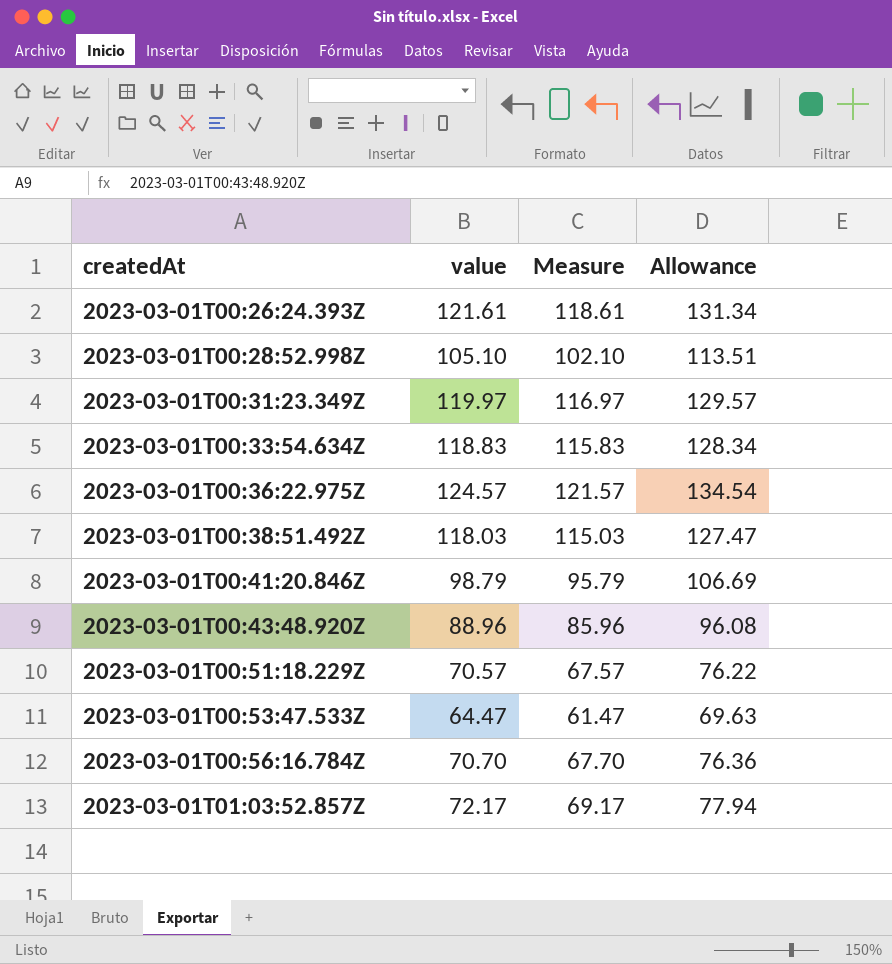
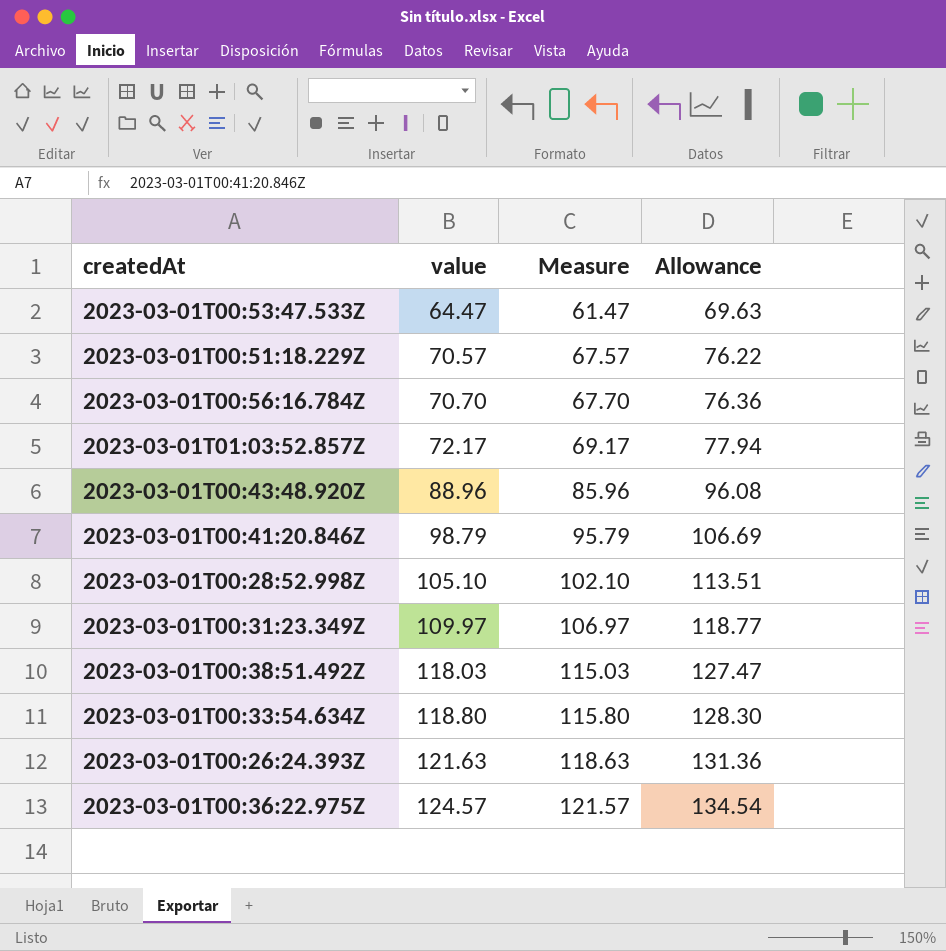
row order: createdAt ascending -> value ascending
2023-03-01T00:31:23.349Z | value: 119.97 -> 109.97
2023-03-01T00:31:23.349Z | Measure: 116.97 -> 106.97
2023-03-01T00:31:23.349Z | Allowance: 129.57 -> 118.77
2023-03-01T00:33:54.634Z | value: 118.83 -> 118.80
2023-03-01T00:33:54.634Z | Measure: 115.83 -> 115.80
2023-03-01T00:33:54.634Z | Allowance: 128.34 -> 128.30
2023-03-01T00:26:24.393Z | value: 121.61 -> 121.63
2023-03-01T00:26:24.393Z | Measure: 118.61 -> 118.63
2023-03-01T00:26:24.393Z | Allowance: 131.34 -> 131.36

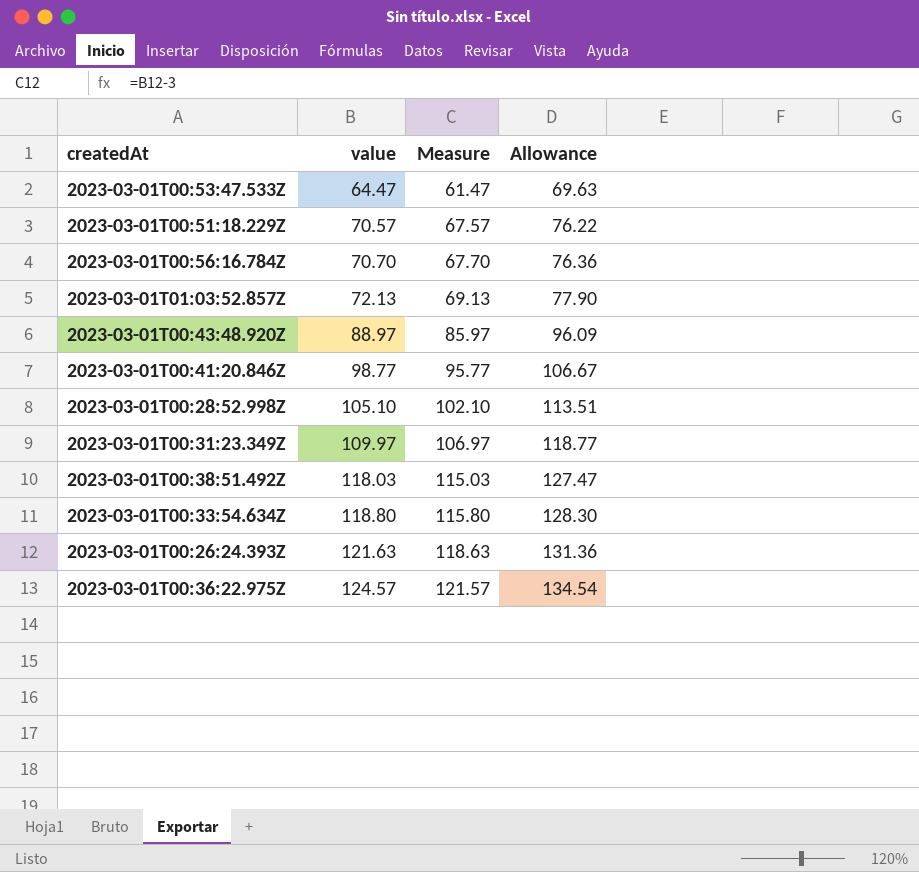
2023-03-01T01:03:52.857Z | value: 72.17 -> 72.13
2023-03-01T01:03:52.857Z | Measure: 69.17 -> 69.13
2023-03-01T01:03:52.857Z | Allowance: 77.94 -> 77.90
2023-03-01T00:43:48.920Z | value: 88.96 -> 88.97
2023-03-01T00:43:48.920Z | Measure: 85.96 -> 85.97
2023-03-01T00:43:48.920Z | Allowance: 96.08 -> 96.09
2023-03-01T00:41:20.846Z | value: 98.79 -> 98.77
2023-03-01T00:41:20.846Z | Measure: 95.79 -> 95.77
2023-03-01T00:41:20.846Z | Allowance: 106.69 -> 106.67

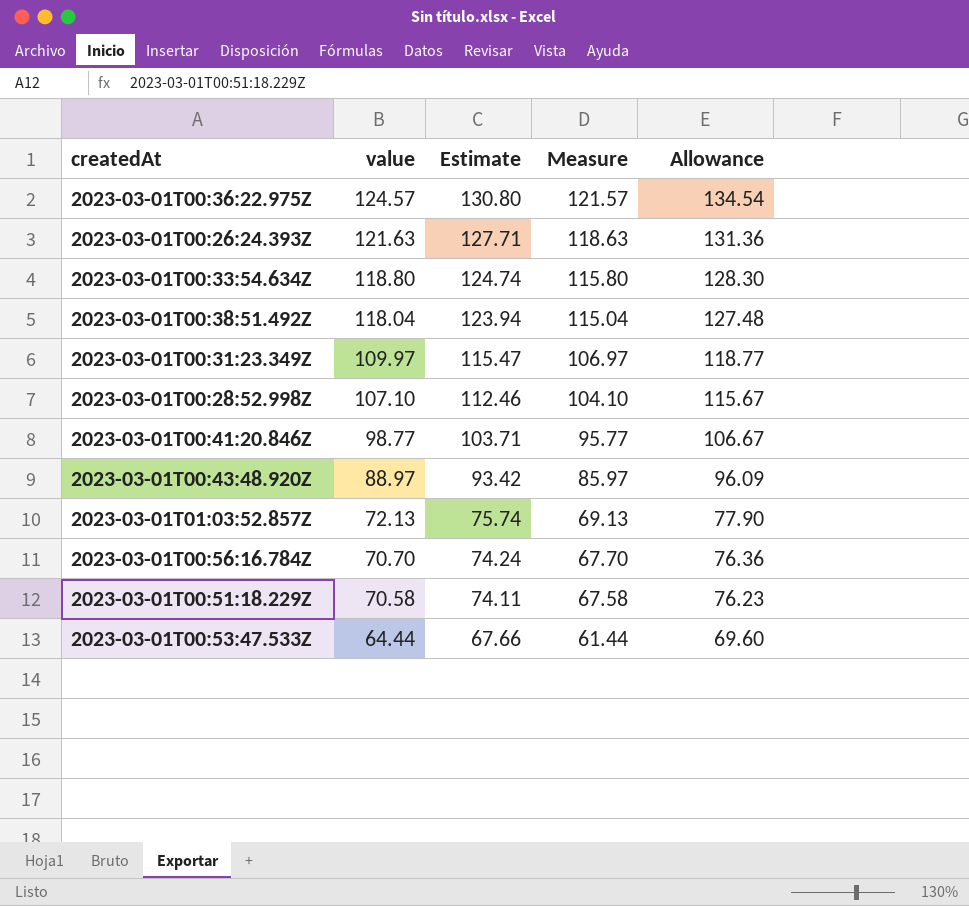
row order: value ascending -> value descending
column Estimate | formula: none -> [value] * 1.05
2023-03-01T00:38:51.492Z | value: 118.03 -> 118.04
2023-03-01T00:38:51.492Z | Measure: 115.03 -> 115.04
2023-03-01T00:38:51.492Z | Allowance: 127.47 -> 127.48
2023-03-01T00:28:52.998Z | value: 105.10 -> 107.10
2023-03-01T00:28:52.998Z | Measure: 102.10 -> 104.10
2023-03-01T00:28:52.998Z | Allowance: 113.51 -> 115.67
2023-03-01T00:51:18.229Z | value: 70.57 -> 70.58
2023-03-01T00:51:18.229Z | Measure: 67.57 -> 67.58
2023-03-01T00:51:18.229Z | Allowance: 76.22 -> 76.23
2023-03-01T00:53:47.533Z | value: 64.47 -> 64.44
2023-03-01T00:53:47.533Z | Measure: 61.47 -> 61.44
2023-03-01T00:53:47.533Z | Allowance: 69.63 -> 69.60

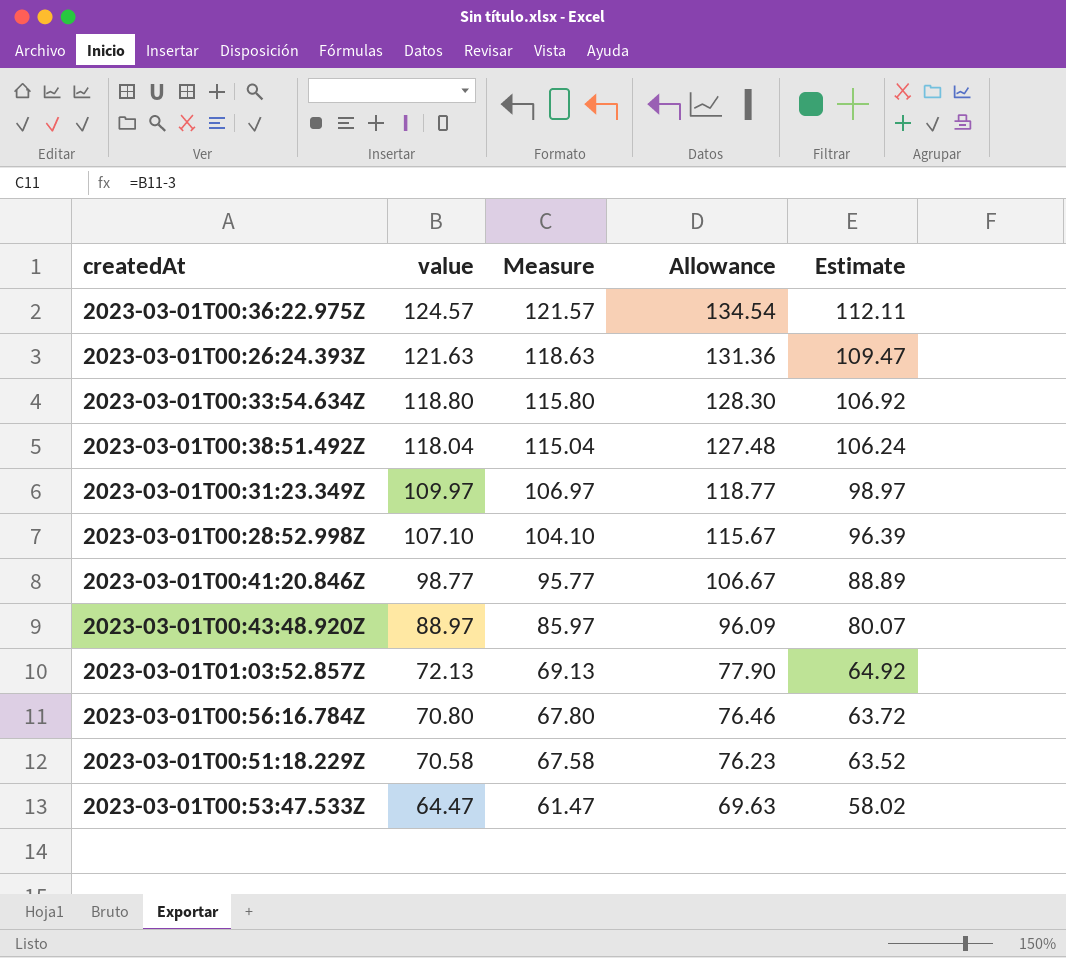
column Estimate | formula: [value] * 1.05 -> [value] * 0.9
column Estimate | position: 3 -> 5
2023-03-01T00:56:16.784Z | value: 70.70 -> 70.80
2023-03-01T00:56:16.784Z | Measure: 67.70 -> 67.80
2023-03-01T00:56:16.784Z | Allowance: 76.36 -> 76.46
2023-03-01T00:53:47.533Z | value: 64.44 -> 64.47
2023-03-01T00:53:47.533Z | Measure: 61.44 -> 61.47
2023-03-01T00:53:47.533Z | Allowance: 69.60 -> 69.63

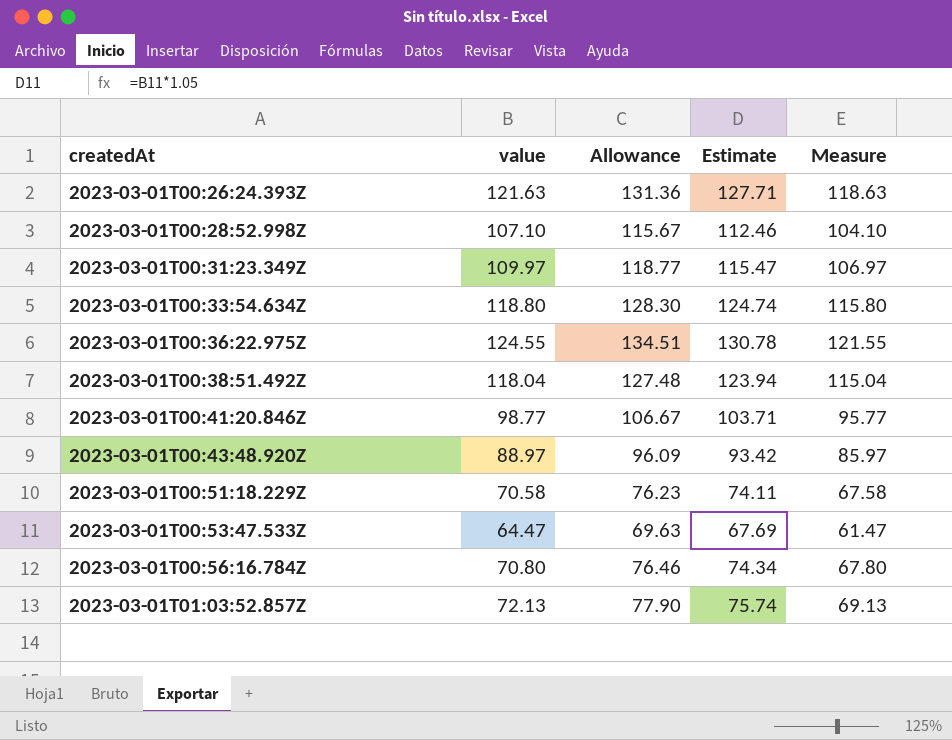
row order: value descending -> createdAt ascending
column Estimate | formula: [value] * 0.9 -> [value] * 1.05
column Measure | position: 3 -> 5
2023-03-01T00:36:22.975Z | value: 124.57 -> 124.55
2023-03-01T00:36:22.975Z | Allowance: 134.54 -> 134.51
2023-03-01T00:36:22.975Z | Measure: 121.57 -> 121.55

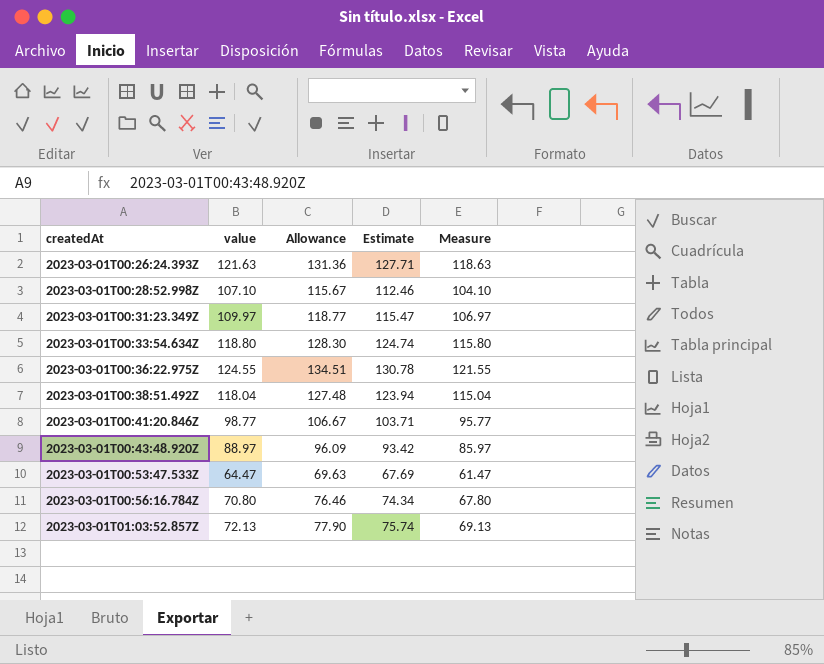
row 2023-03-01T00:51:18.229Z: 70.58 | 76.23 | 74.11 | 67.58 -> none

